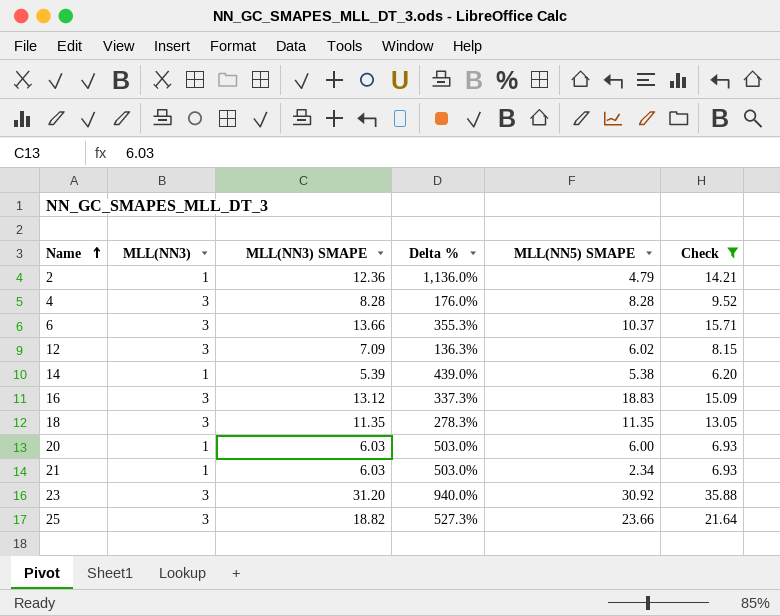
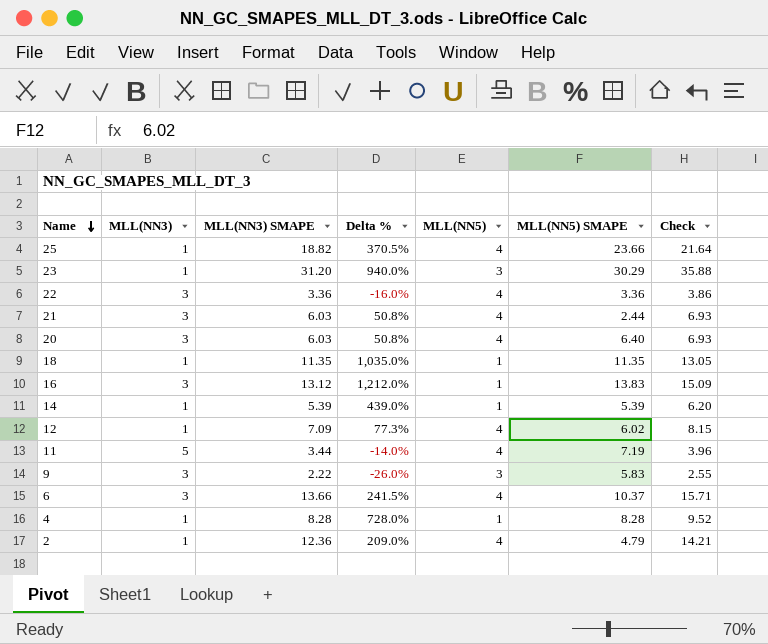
filter: Check >= 6.20 -> none
row order: Name ascending -> Name descending
column Delta % | formula: ([MLL(NN3) SMAPE] - [MLL(NN3)]) / [MLL(NN3)] -> ([MLL(NN3) SMAPE] - [MLL(NN5)]) / [MLL(NN5)]
column MLL(NN5) | position: none -> 5
25 | MLL(NN3): 3 -> 1
23 | MLL(NN3): 3 -> 1
23 | MLL(NN5) SMAPE: 30.92 -> 30.29
21 | MLL(NN3): 1 -> 3
21 | MLL(NN5) SMAPE: 2.34 -> 2.44
20 | MLL(NN3): 1 -> 3
20 | MLL(NN5) SMAPE: 6.00 -> 6.40
18 | MLL(NN3): 3 -> 1
16 | MLL(NN5) SMAPE: 18.83 -> 13.83
14 | MLL(NN5) SMAPE: 5.38 -> 5.39
12 | MLL(NN3): 3 -> 1
4 | MLL(NN3): 3 -> 1

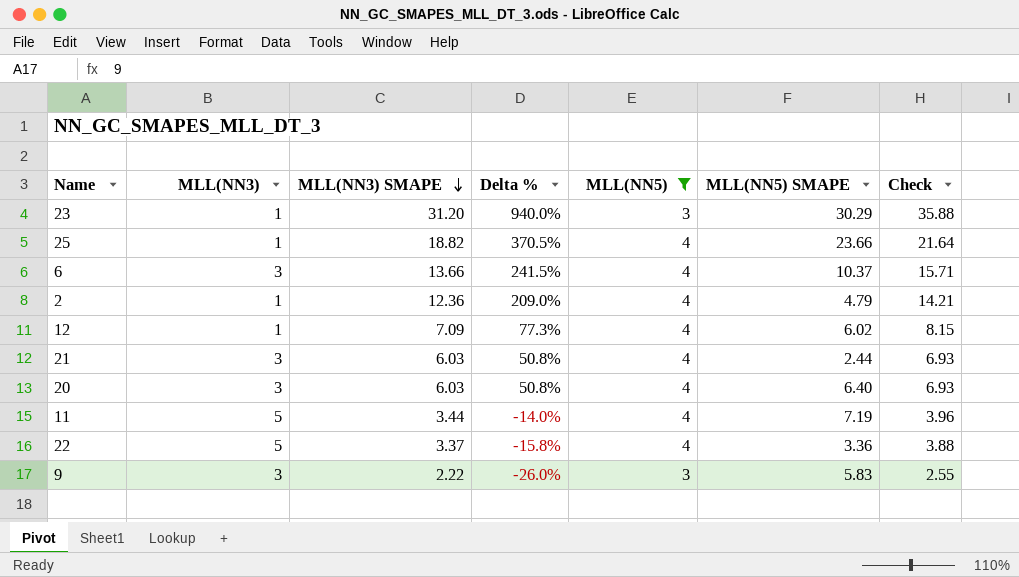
filter: none -> MLL(NN5) != 1
row order: Name descending -> MLL(NN3) SMAPE descending
22 | MLL(NN3): 3 -> 5
22 | MLL(NN3) SMAPE: 3.36 -> 3.37
22 | Delta %: -16.0% -> -15.8%
22 | Check: 3.86 -> 3.88

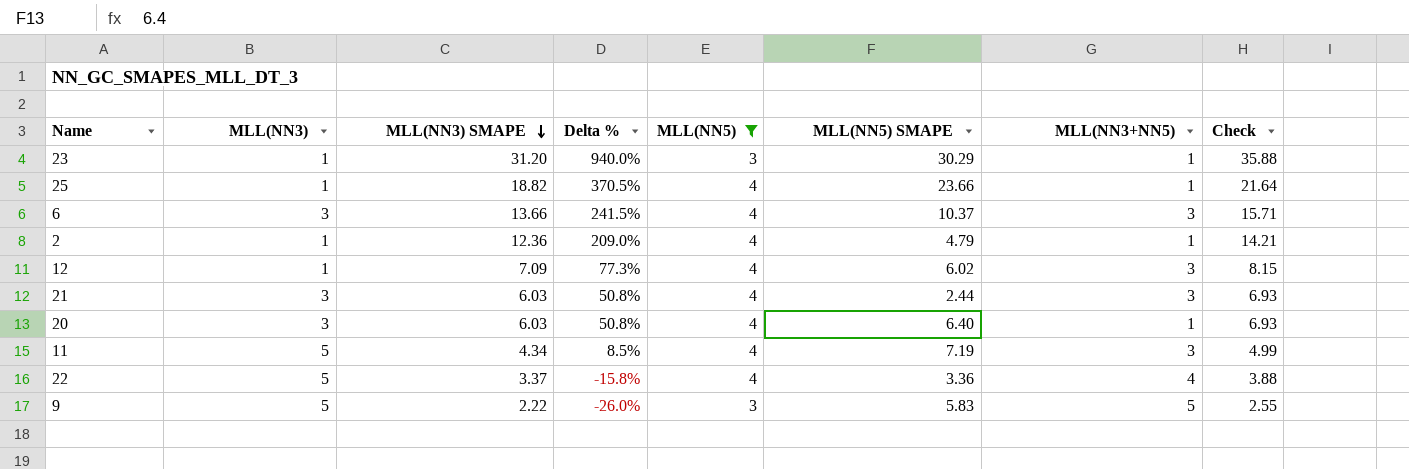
column MLL(NN3+NN5) | position: none -> 7
11 | MLL(NN3) SMAPE: 3.44 -> 4.34
11 | Delta %: -14.0% -> 8.5%
11 | Check: 3.96 -> 4.99
9 | MLL(NN3): 3 -> 5

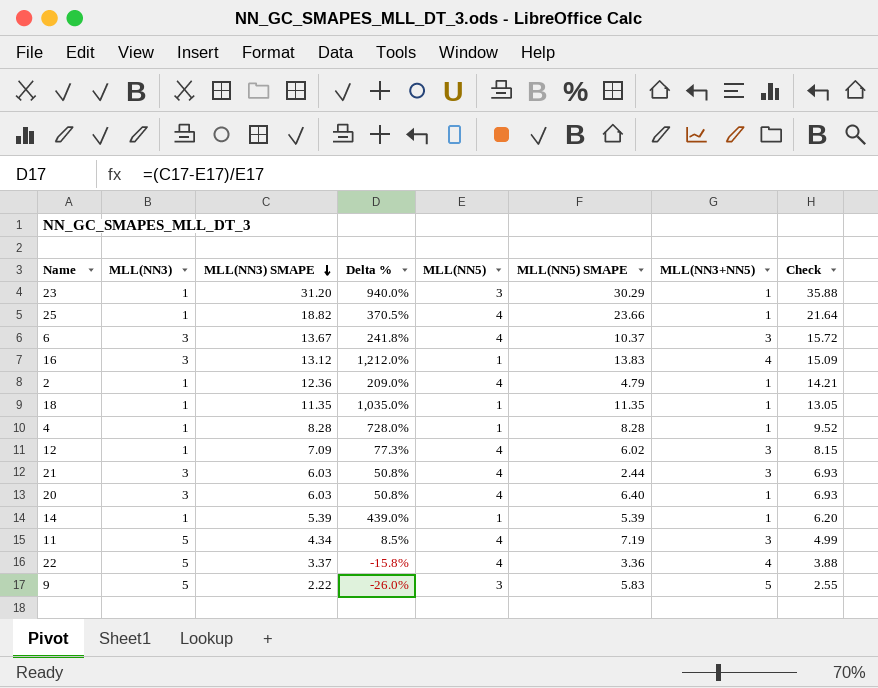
filter: MLL(NN5) != 1 -> none
6 | MLL(NN3) SMAPE: 13.66 -> 13.67
6 | Delta %: 241.5% -> 241.8%
6 | Check: 15.71 -> 15.72

